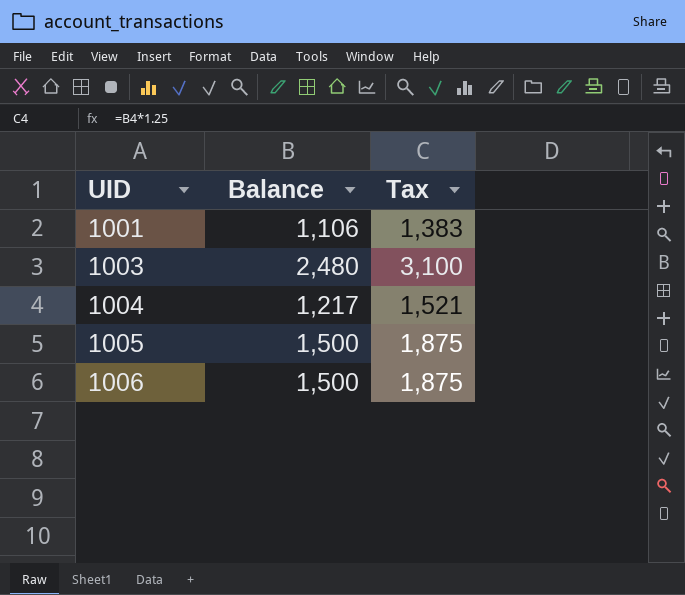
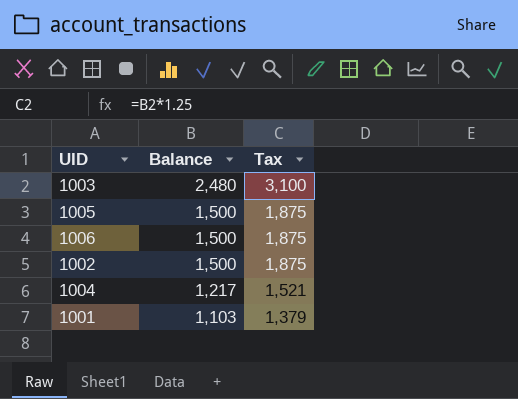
row order: UID ascending -> Balance descending
row 1002: none -> 1,500 | 1,875
1001 | Balance: 1,106 -> 1,103
1001 | Tax: 1,383 -> 1,379

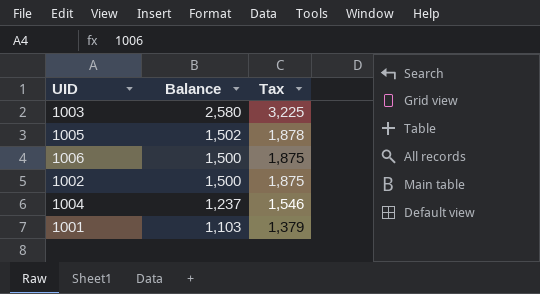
1003 | Balance: 2,480 -> 2,580
1003 | Tax: 3,100 -> 3,225
1005 | Balance: 1,500 -> 1,502
1005 | Tax: 1,875 -> 1,878
1004 | Balance: 1,217 -> 1,237
1004 | Tax: 1,521 -> 1,546

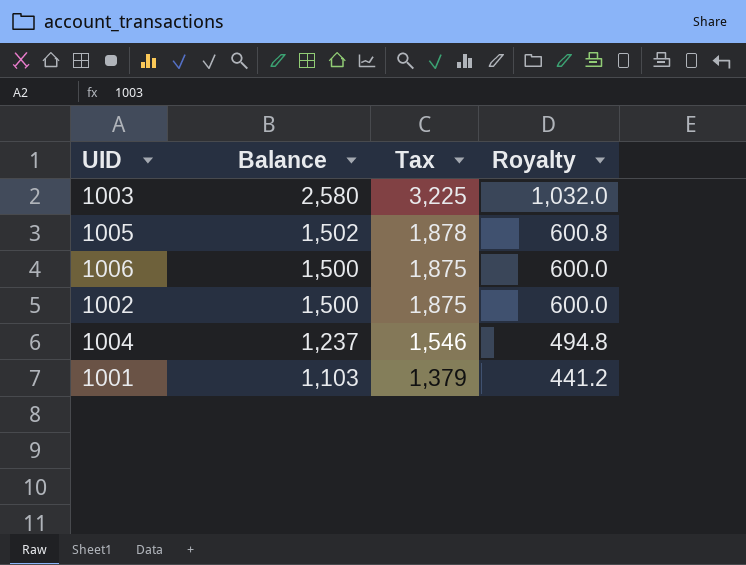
column Royalty | formula: none -> [Balance] * 0.4

